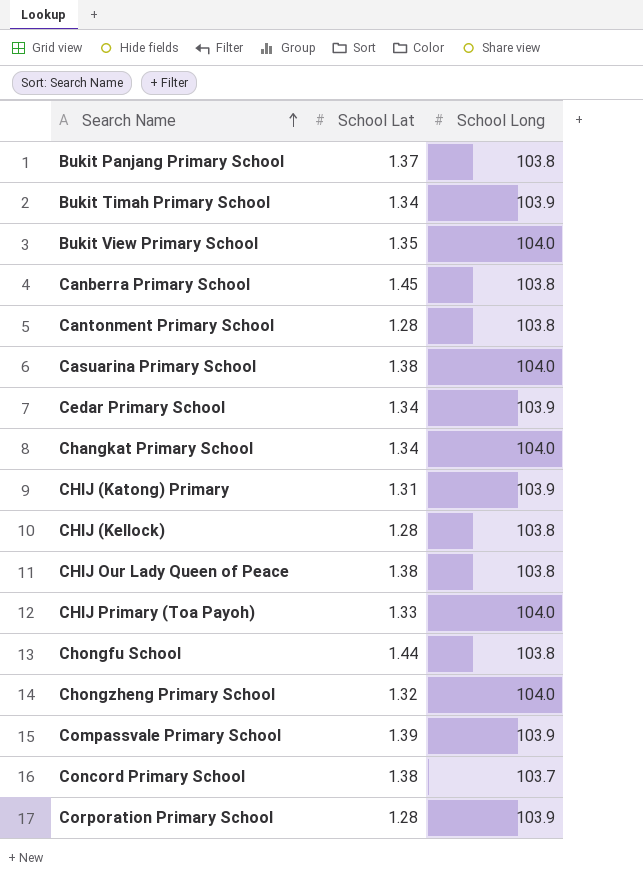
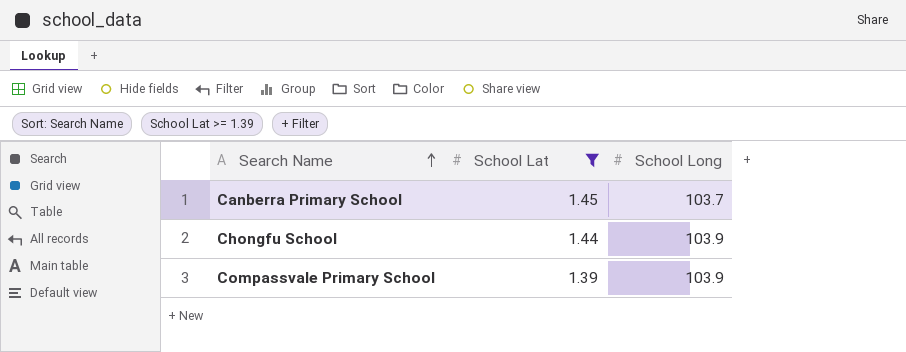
filter: none -> School Lat >= 1.39
Canberra Primary School | School Long: 103.8 -> 103.7
Chongfu School | School Long: 103.8 -> 103.9

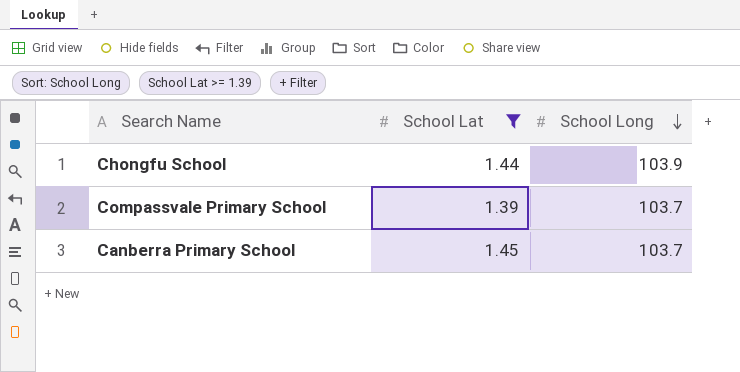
row order: Search Name ascending -> School Long descending
Compassvale Primary School | School Long: 103.9 -> 103.7

